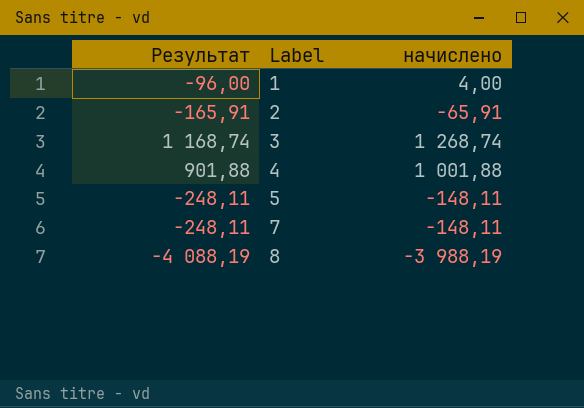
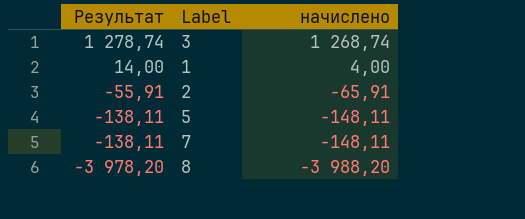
row order: Label ascending -> Результат descending
column Результат | formula: [начислено] - 100 -> [начислено] + 10
row 4: 901,88 | 1 001,88 -> none
8 | начислено: -3 988,19 -> -3 988,20

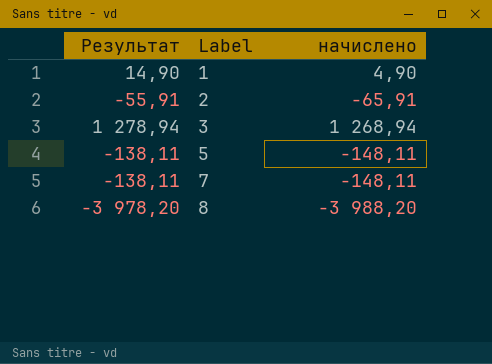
row order: Результат descending -> Label ascending
1 | Результат: 14,00 -> 14,90
1 | начислено: 4,00 -> 4,90
3 | Результат: 1 278,74 -> 1 278,94
3 | начислено: 1 268,74 -> 1 268,94

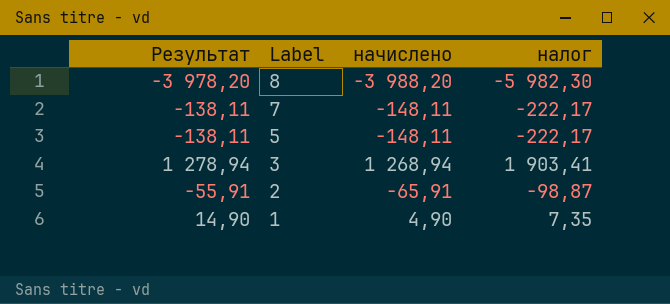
row order: Label ascending -> Label descending
column налог | formula: none -> [начислено] * 1,5

